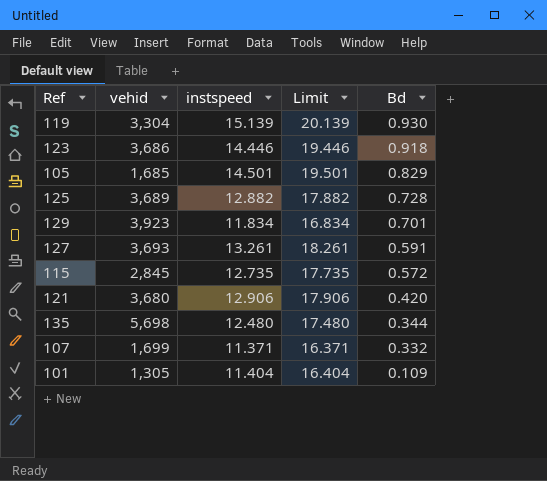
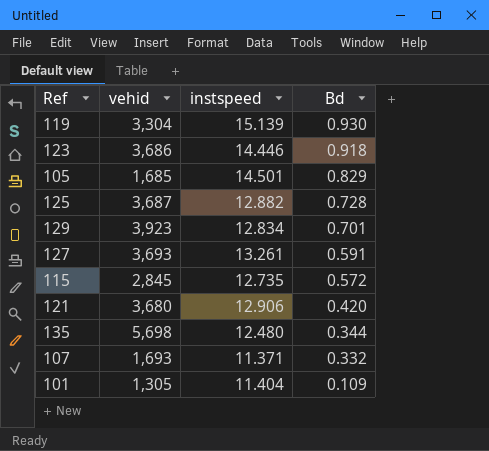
column Limit | formula: [instspeed] + 5 -> none
125 | vehid: 3,689 -> 3,687
129 | instspeed: 11.834 -> 12.834
107 | vehid: 1,699 -> 1,693

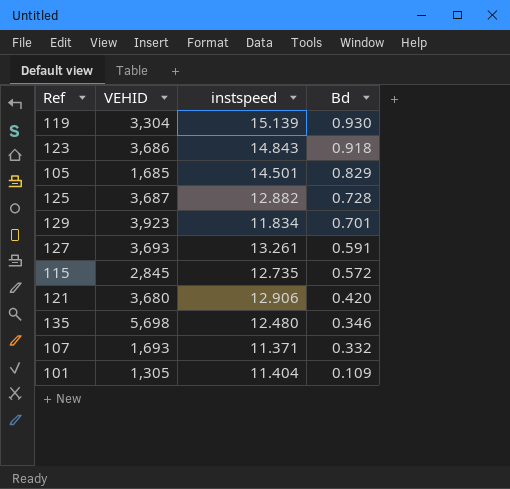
column name: vehid -> VEHID
123 | instspeed: 14.446 -> 14.843
129 | instspeed: 12.834 -> 11.834
135 | Bd: 0.344 -> 0.346

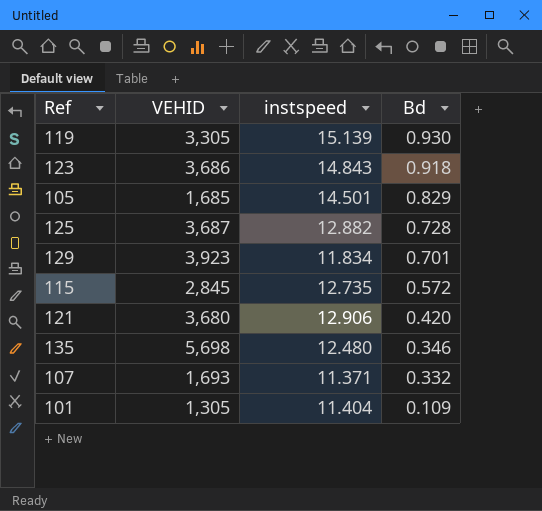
row 127: 3,693 | 13.261 | 0.591 -> none
119 | VEHID: 3,304 -> 3,305

